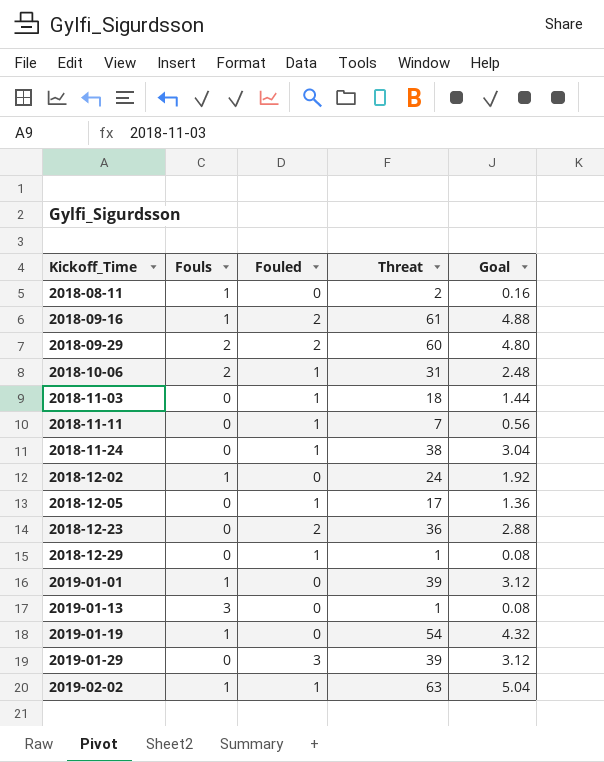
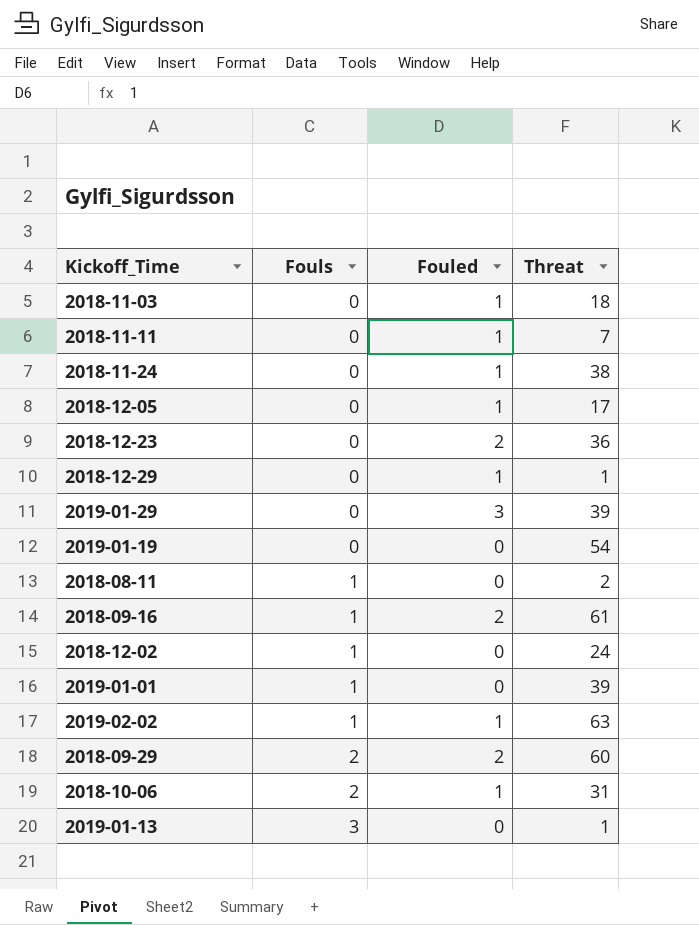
row order: Kickoff_Time ascending -> Fouls ascending
column Goal | formula: [Threat] * 0.08 -> none
2019-01-19 | Fouls: 1 -> 0

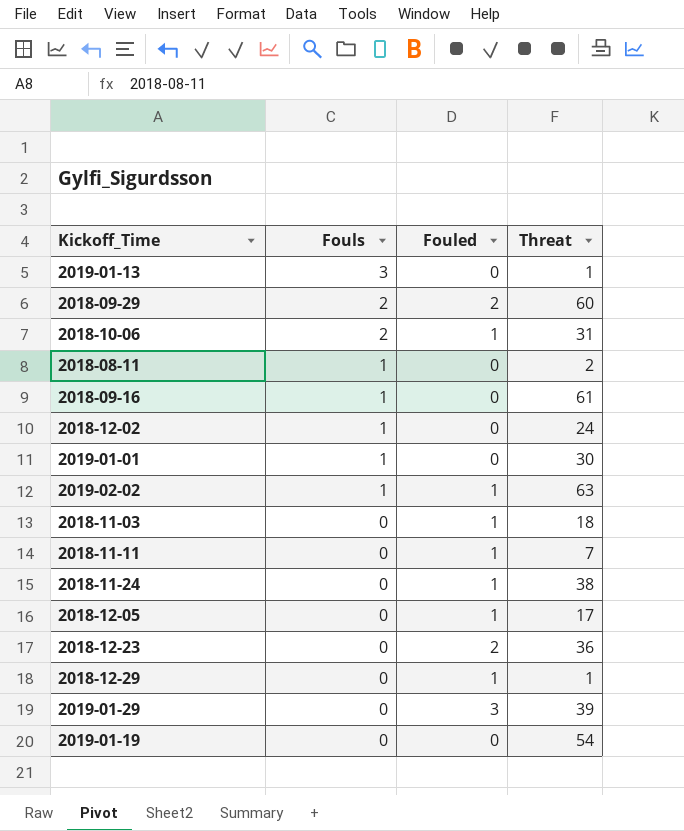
row order: Fouls ascending -> Fouls descending
2018-09-16 | Fouled: 2 -> 0
2019-01-01 | Threat: 39 -> 30

